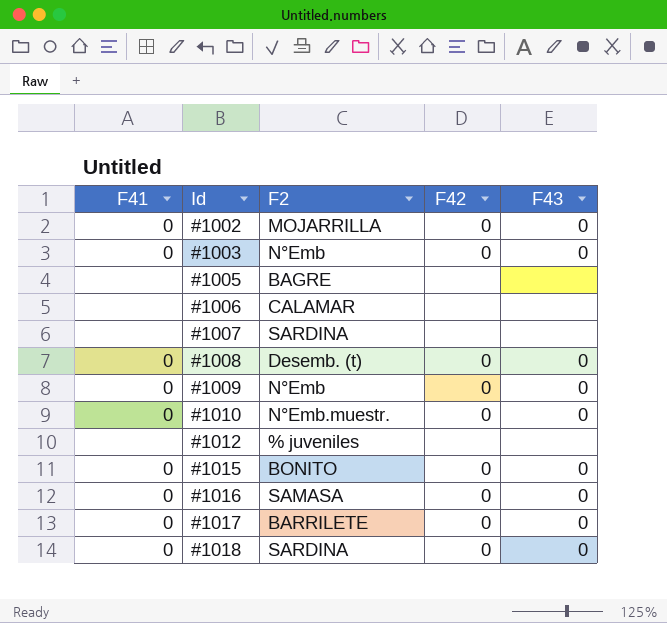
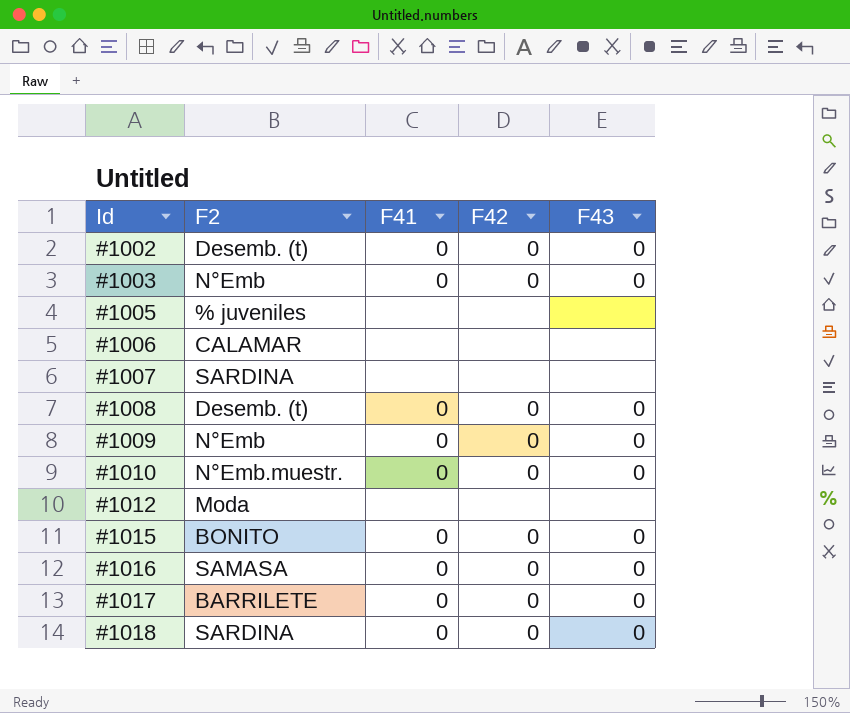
column F41 | position: 1 -> 3
#1002 | F2: MOJARRILLA -> Desemb. (t)
#1005 | F2: BAGRE -> % juveniles
#1012 | F2: % juveniles -> Moda

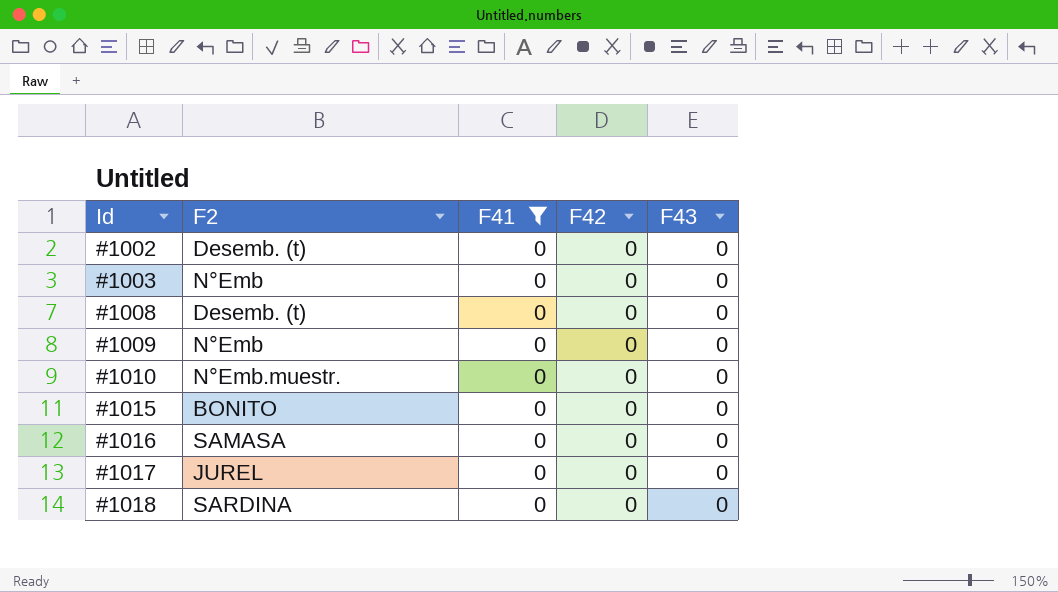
filter: none -> F41 = 0
#1017 | F2: BARRILETE -> JUREL

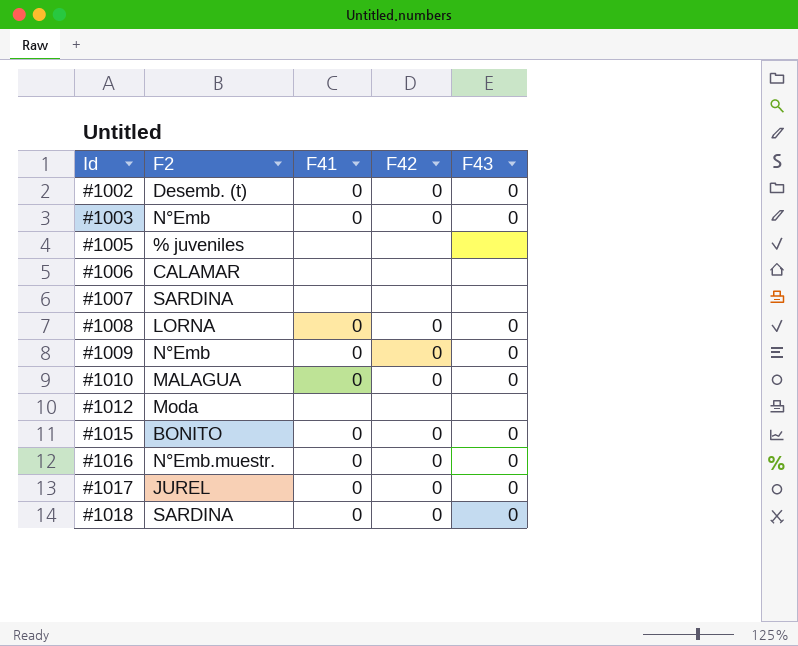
filter: F41 = 0 -> none
#1008 | F2: Desemb. (t) -> LORNA
#1010 | F2: N°Emb.muestr. -> MALAGUA
#1016 | F2: SAMASA -> N°Emb.muestr.

